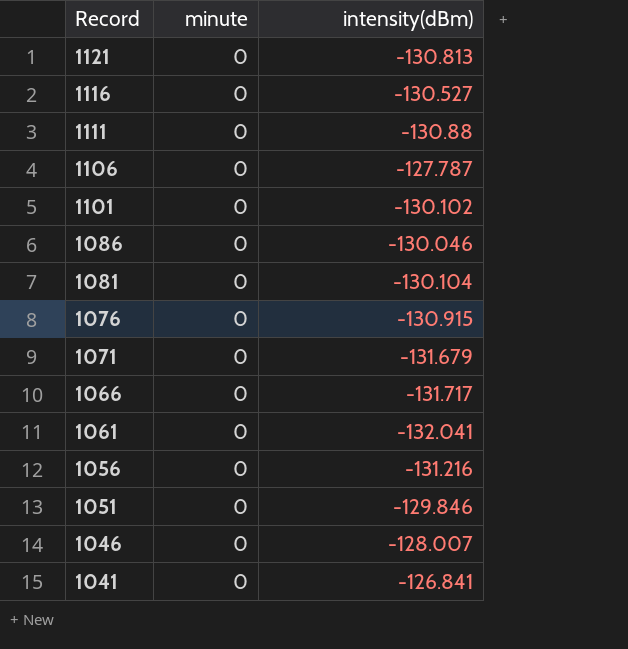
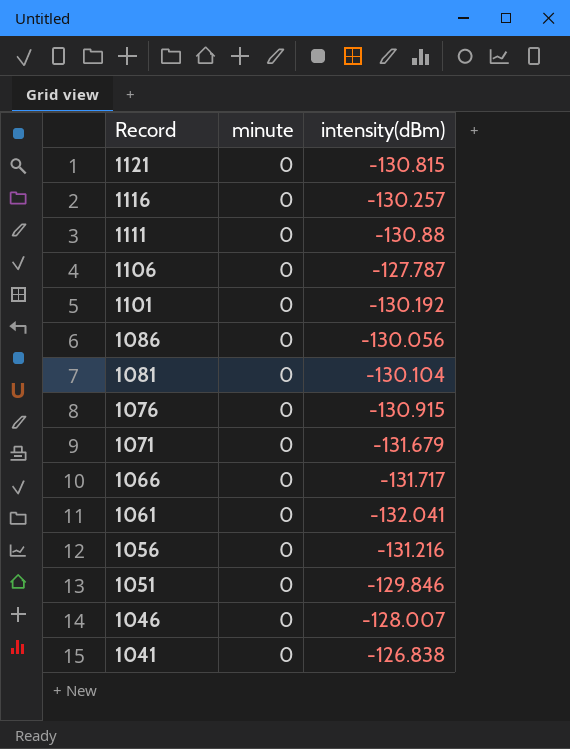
1121 | intensity(dBm): -130.813 -> -130.815
1116 | intensity(dBm): -130.527 -> -130.257
1101 | intensity(dBm): -130.102 -> -130.192
1086 | intensity(dBm): -130.046 -> -130.056
1041 | intensity(dBm): -126.841 -> -126.838

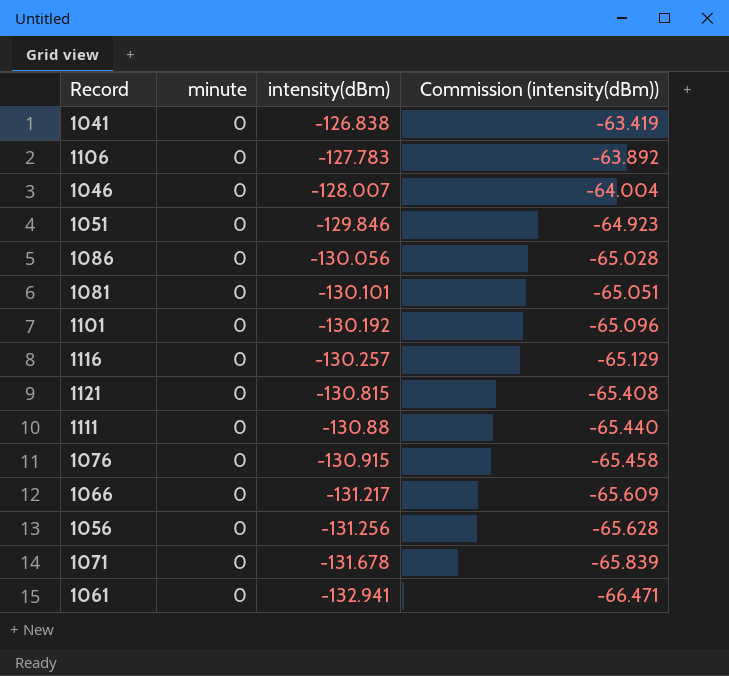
row order: Record descending -> intensity(dBm) descending
column Commission (intensity(dBm)) | formula: none -> [intensity(dBm)] * 0.5
1106 | intensity(dBm): -127.787 -> -127.783
1081 | intensity(dBm): -130.104 -> -130.101
1066 | intensity(dBm): -131.717 -> -131.217
1056 | intensity(dBm): -131.216 -> -131.256
1071 | intensity(dBm): -131.679 -> -131.678
1061 | intensity(dBm): -132.041 -> -132.941

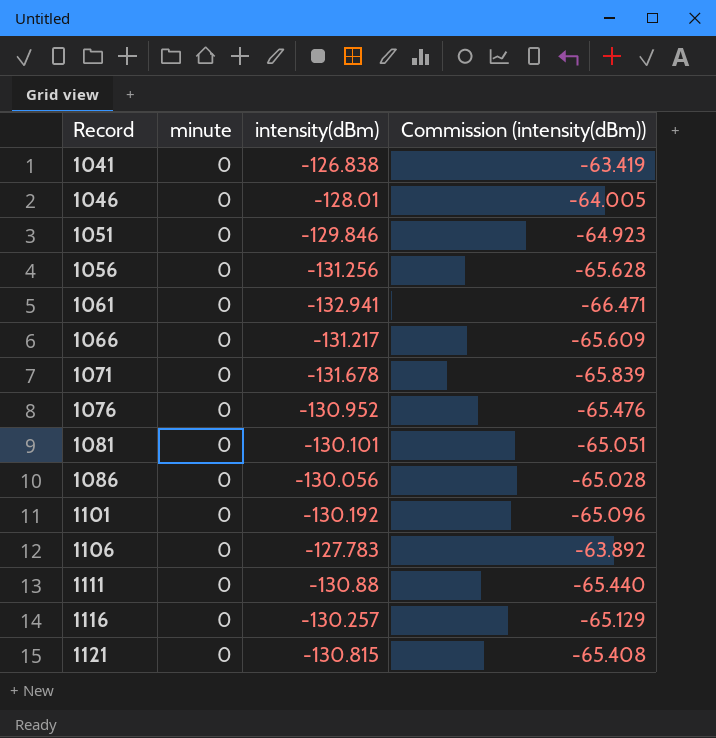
row order: intensity(dBm) descending -> Record ascending
1046 | intensity(dBm): -128.007 -> -128.01
1046 | Commission (intensity(dBm)): -64.004 -> -64.005
1076 | intensity(dBm): -130.915 -> -130.952
1076 | Commission (intensity(dBm)): -65.458 -> -65.476

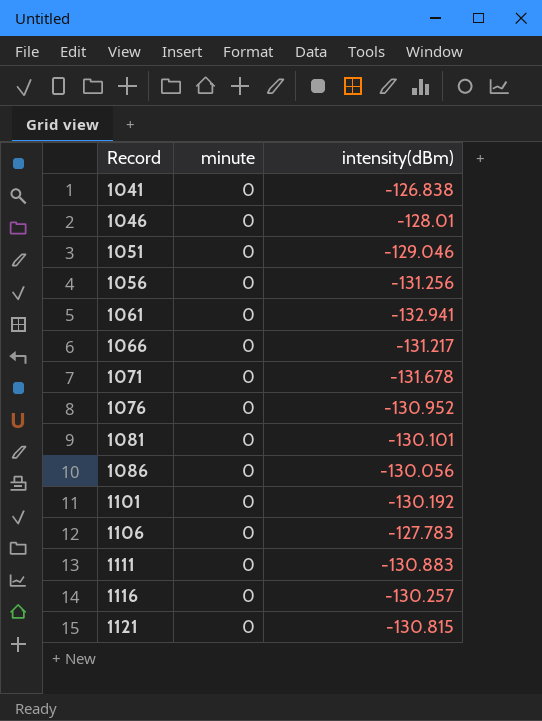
column Commission (intensity(dBm)) | formula: [intensity(dBm)] * 0.5 -> none
1051 | intensity(dBm): -129.846 -> -129.046
1111 | intensity(dBm): -130.88 -> -130.883

